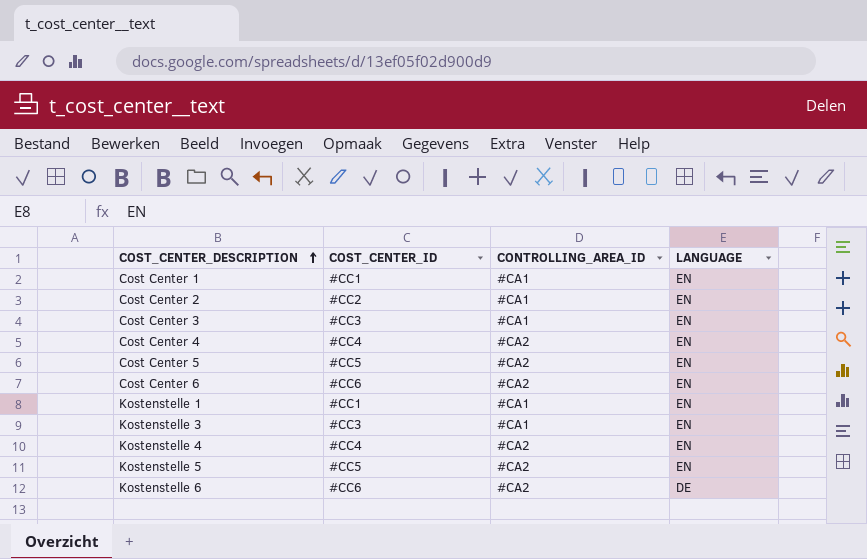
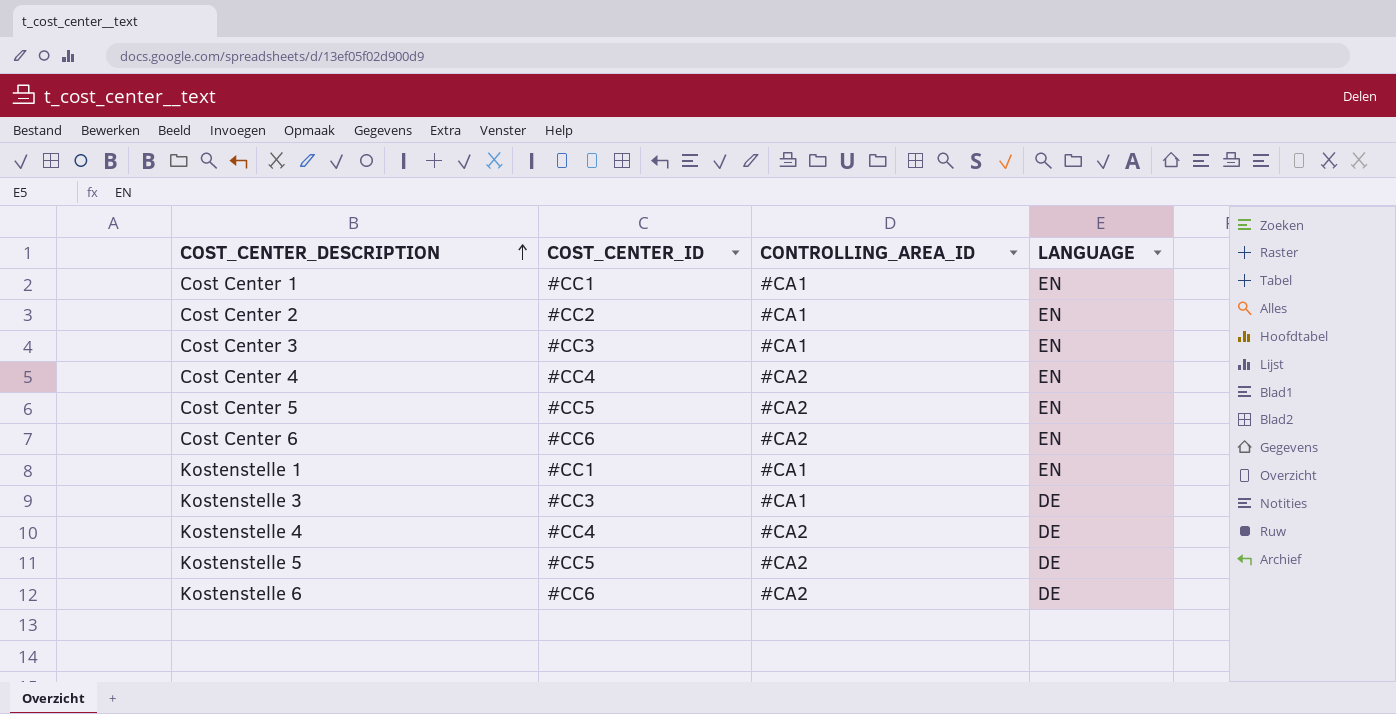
Kostenstelle 3 | LANGUAGE: EN -> DE
Kostenstelle 4 | LANGUAGE: EN -> DE
Kostenstelle 5 | LANGUAGE: EN -> DE

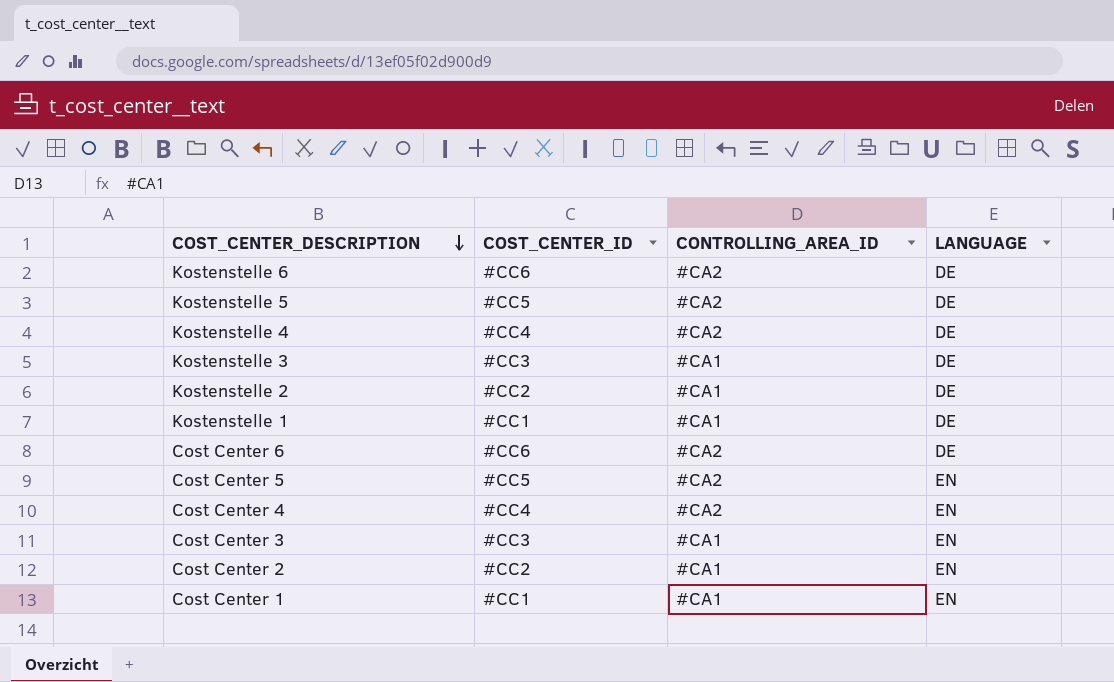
row order: COST_CENTER_DESCRIPTION ascending -> COST_CENTER_DESCRIPTION descending
row Kostenstelle 2: none -> #CC2 | #CA1 | DE
Kostenstelle 1 | LANGUAGE: EN -> DE
Cost Center 6 | LANGUAGE: EN -> DE

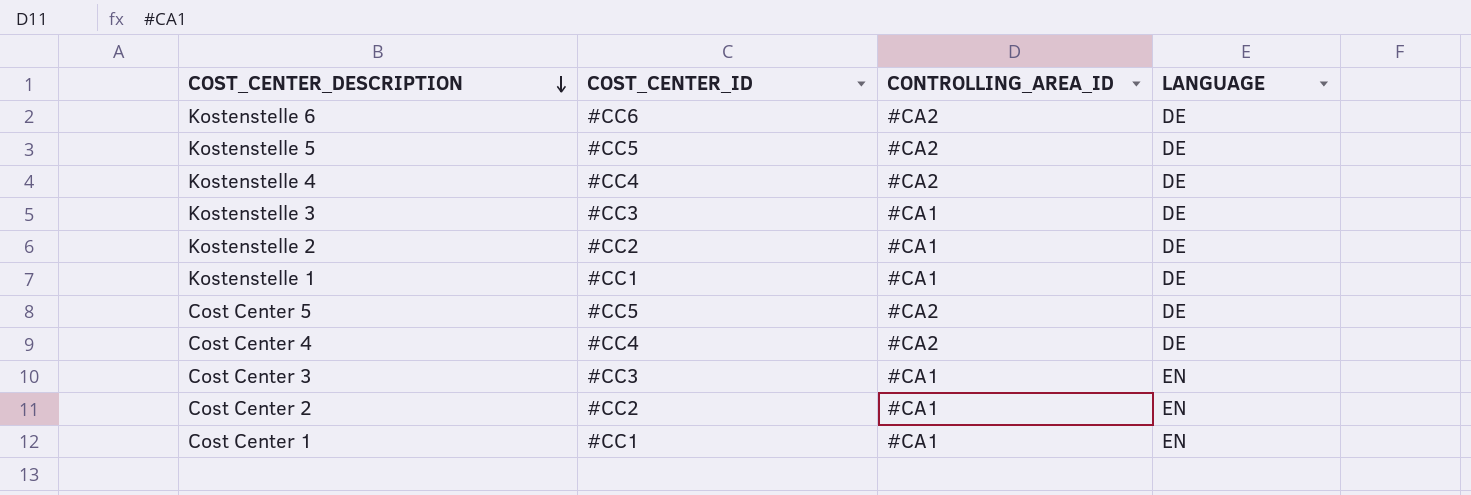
row Cost Center 6: #CC6 | #CA2 | DE -> none
Cost Center 5 | LANGUAGE: EN -> DE
Cost Center 4 | LANGUAGE: EN -> DE

